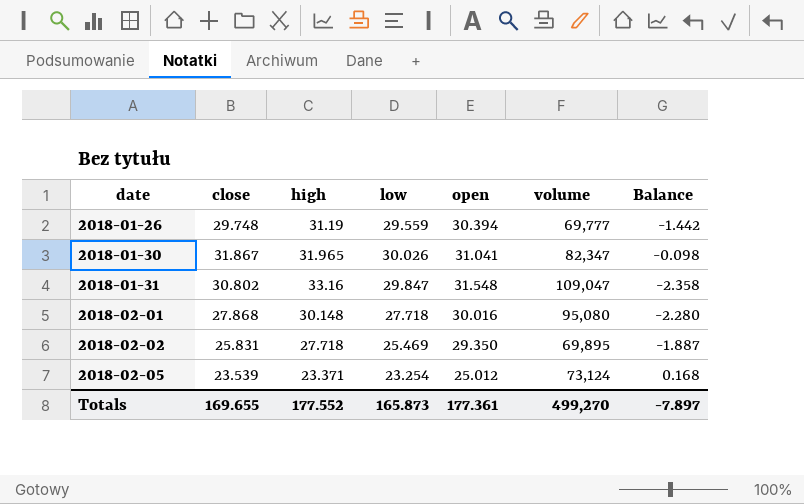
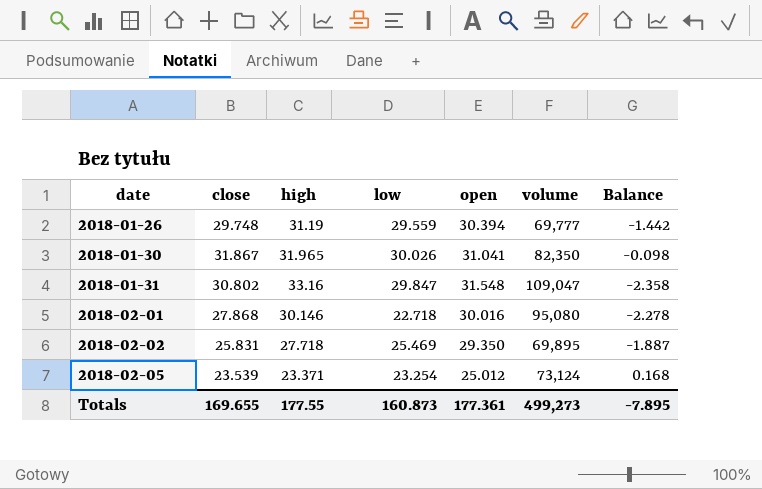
2018-01-30 | volume: 82,347 -> 82,350
2018-02-01 | high: 30.148 -> 30.146
2018-02-01 | low: 27.718 -> 22.718
2018-02-01 | Balance: -2.280 -> -2.278
Totals | high: 177.552 -> 177.55
Totals | low: 165.873 -> 160.873
Totals | volume: 499,270 -> 499,273
Totals | Balance: -7.897 -> -7.895

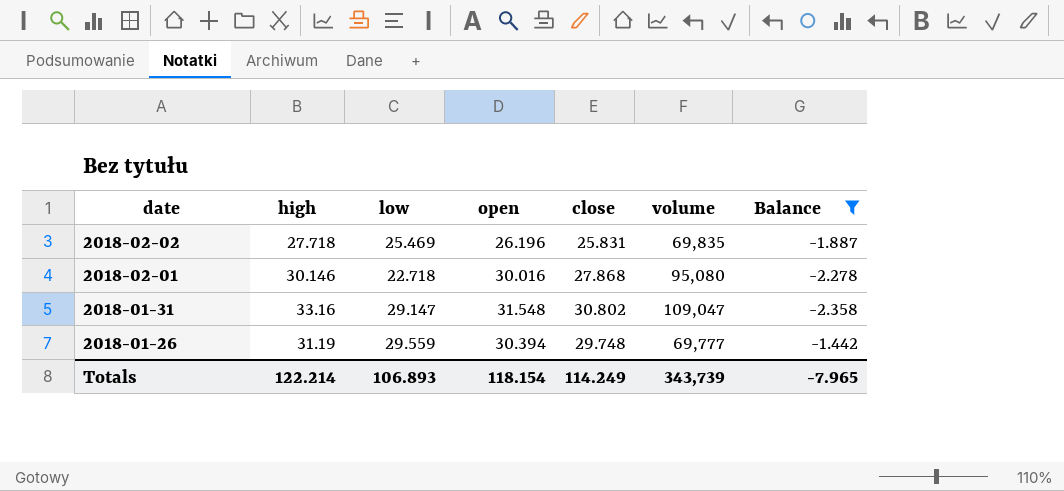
filter: none -> Balance <= -1.442
row order: date ascending -> date descending
column close | position: 2 -> 5
2018-02-02 | open: 29.350 -> 26.196
2018-02-02 | volume: 69,895 -> 69,835
2018-01-31 | low: 29.847 -> 29.147
Totals | high: 177.55 -> 122.214
Totals | low: 160.873 -> 106.893
Totals | open: 177.361 -> 118.154
Totals | close: 169.655 -> 114.249
Totals | volume: 499,273 -> 343,739
Totals | Balance: -7.895 -> -7.965

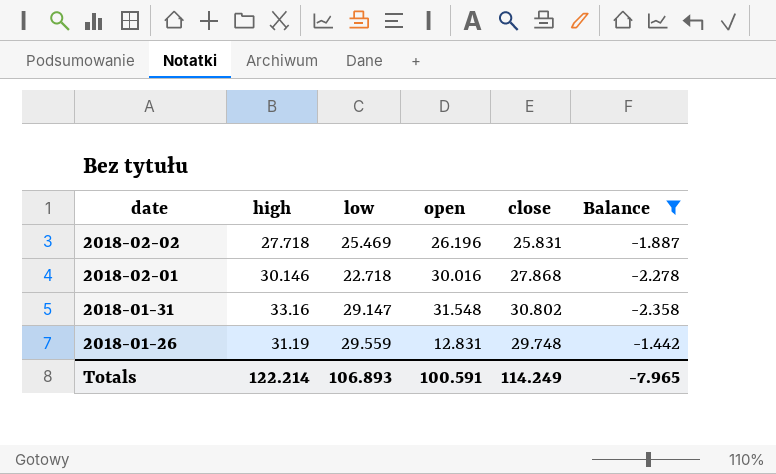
column volume | position: 6 -> none
2018-01-26 | open: 30.394 -> 12.831
Totals | open: 118.154 -> 100.591

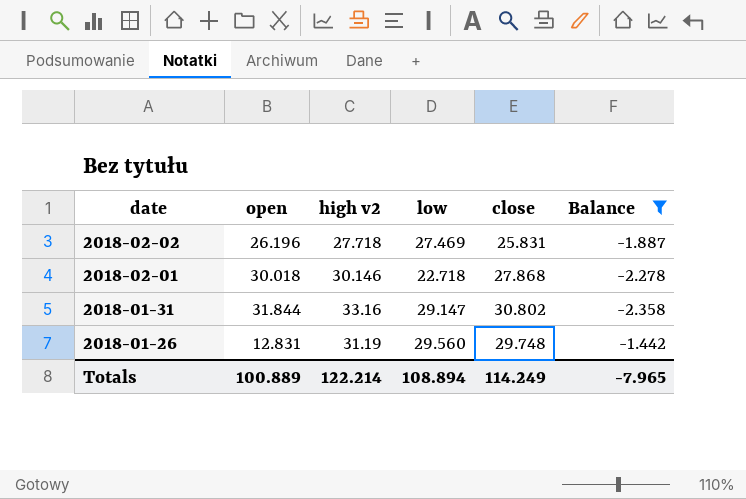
column open | position: 4 -> 2
column name: high -> high v2
2018-02-02 | low: 25.469 -> 27.469
2018-02-01 | open: 30.016 -> 30.018
2018-01-31 | open: 31.548 -> 31.844
2018-01-26 | low: 29.559 -> 29.560
Totals | open: 100.591 -> 100.889
Totals | low: 106.893 -> 108.894

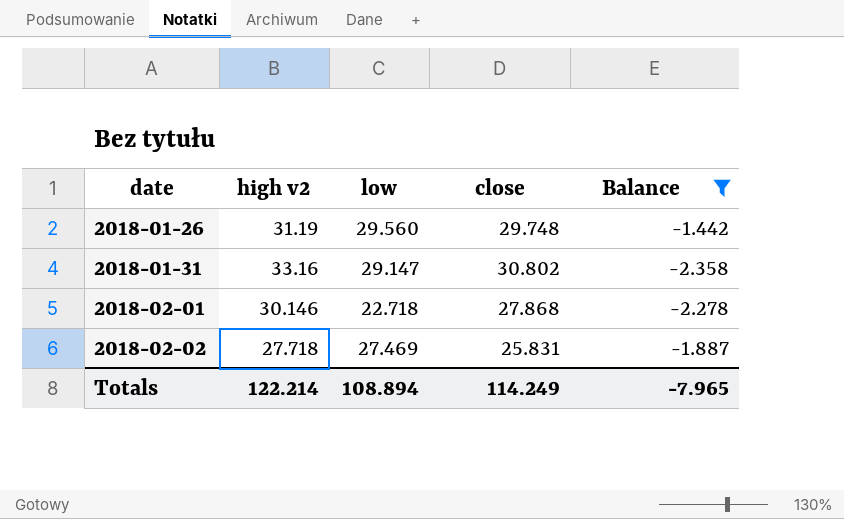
row order: date descending -> date ascending
column open | position: 2 -> none

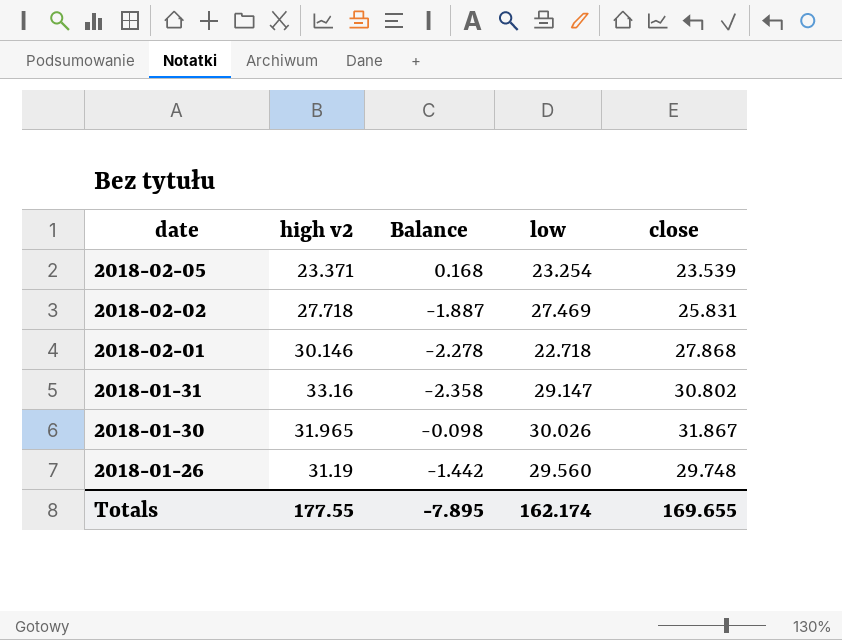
filter: Balance <= -1.442 -> none
row order: date ascending -> date descending
column Balance | position: 5 -> 3
Totals | high v2: 122.214 -> 177.55
Totals | Balance: -7.965 -> -7.895
Totals | low: 108.894 -> 162.174
Totals | close: 114.249 -> 169.655

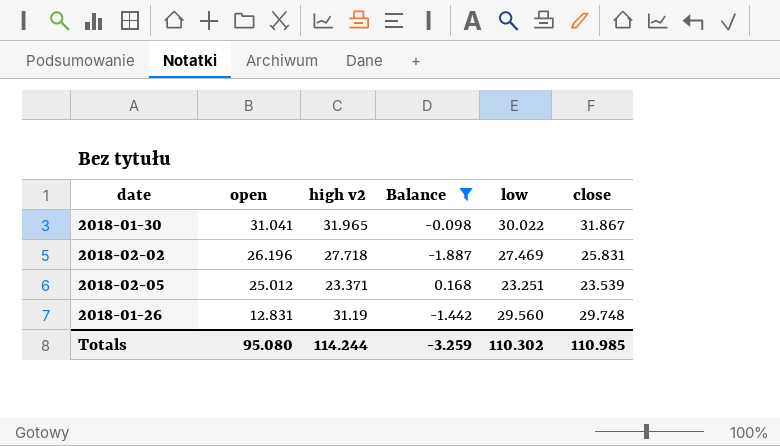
filter: none -> Balance >= -1.887
row order: date descending -> open descending
column open | position: none -> 2
2018-01-30 | low: 30.026 -> 30.022
2018-02-05 | low: 23.254 -> 23.251
Totals | high v2: 177.55 -> 114.244
Totals | Balance: -7.895 -> -3.259
Totals | low: 162.174 -> 110.302
Totals | close: 169.655 -> 110.985

